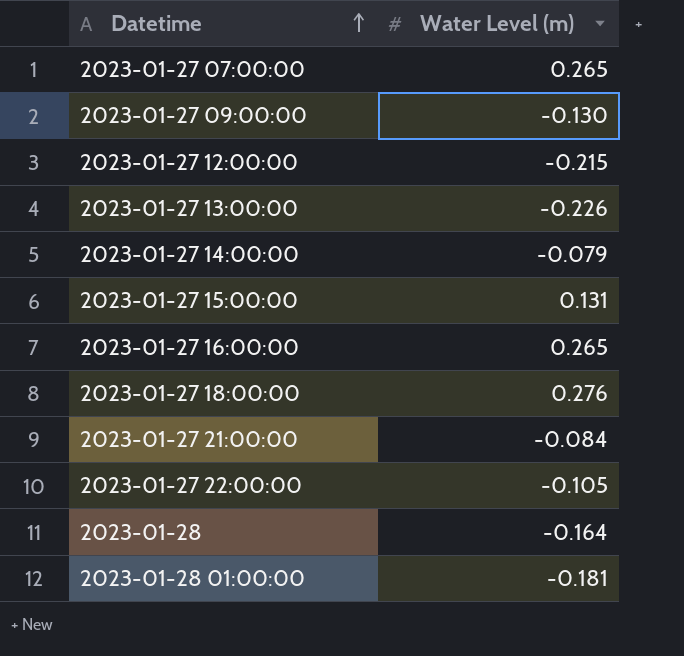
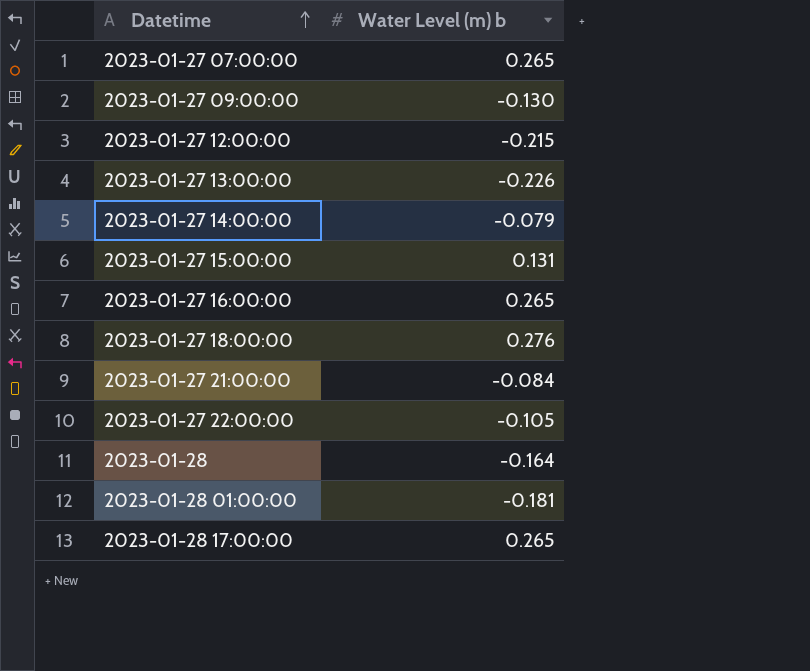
column name: Water Level (m) -> Water Level (m) b
row 2023-01-28 17:00:00: none -> 0.265

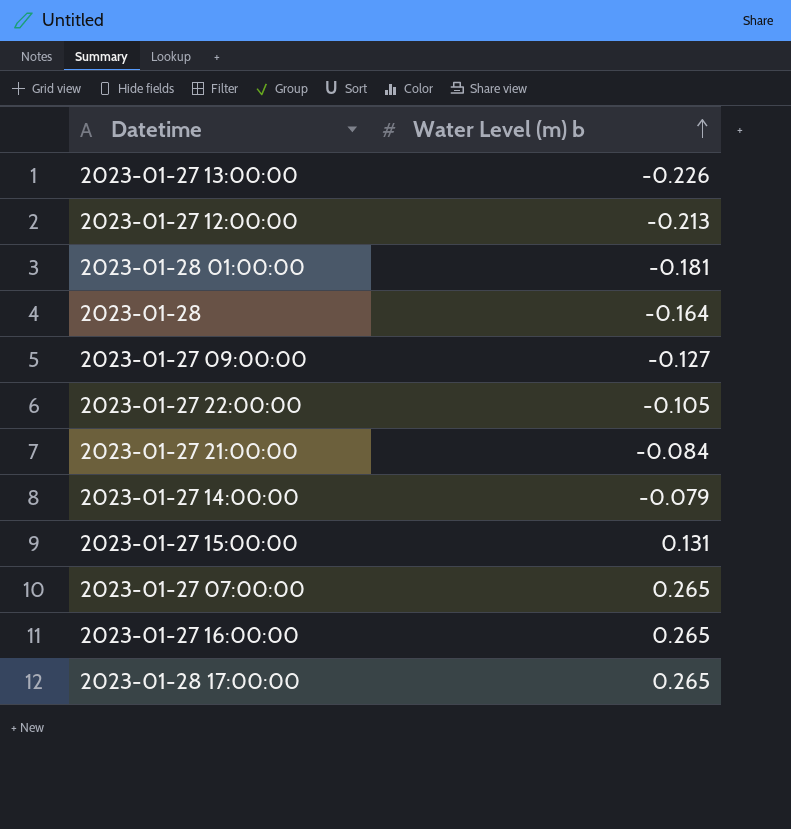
row order: Datetime ascending -> Water Level (m) b ascending
row 2023-01-27 18:00:00: 0.276 -> none
2023-01-27 12:00:00 | Water Level (m) b: -0.215 -> -0.213
2023-01-27 09:00:00 | Water Level (m) b: -0.130 -> -0.127

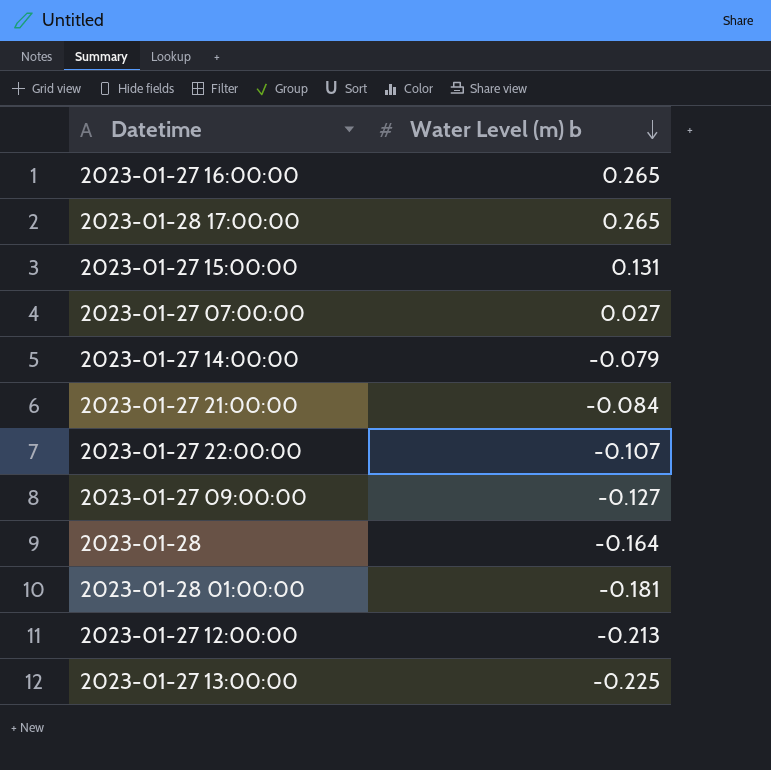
row order: Water Level (m) b ascending -> Water Level (m) b descending
2023-01-27 07:00:00 | Water Level (m) b: 0.265 -> 0.027
2023-01-27 22:00:00 | Water Level (m) b: -0.105 -> -0.107
2023-01-27 13:00:00 | Water Level (m) b: -0.226 -> -0.225

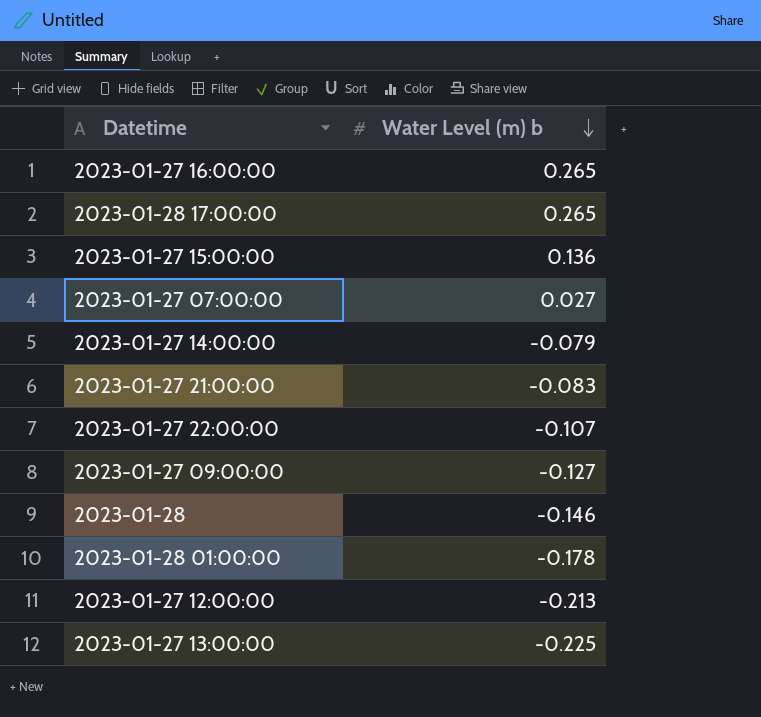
2023-01-27 15:00:00 | Water Level (m) b: 0.131 -> 0.136
2023-01-27 21:00:00 | Water Level (m) b: -0.084 -> -0.083
2023-01-28 | Water Level (m) b: -0.164 -> -0.146
2023-01-28 01:00:00 | Water Level (m) b: -0.181 -> -0.178

